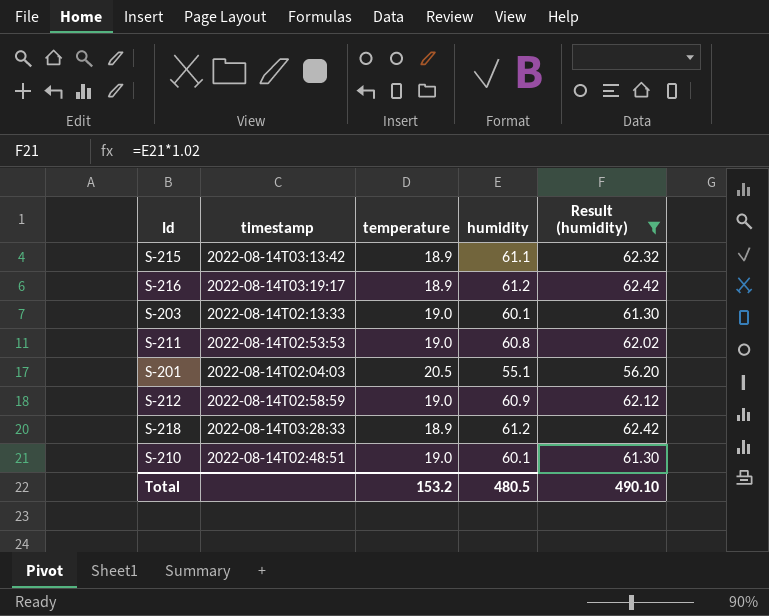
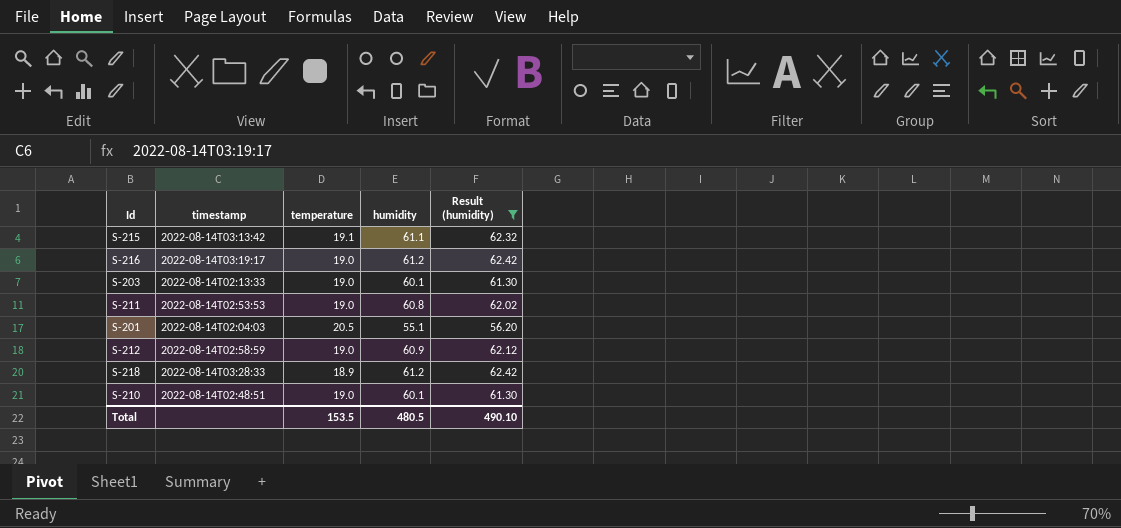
S-215 | temperature: 18.9 -> 19.1
S-216 | temperature: 18.9 -> 19.0
Total | temperature: 153.2 -> 153.5

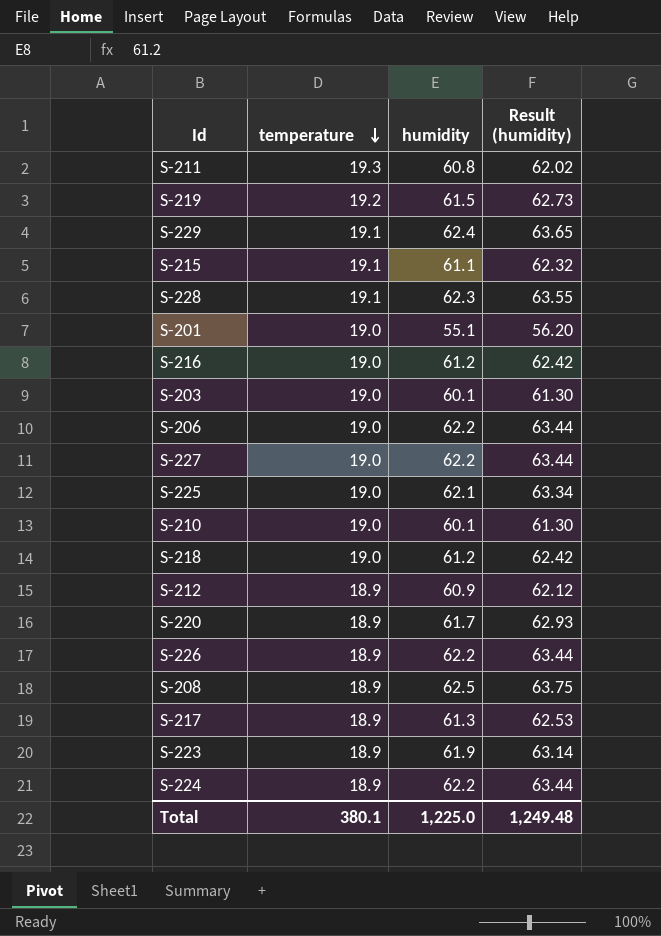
filter: Result (humidity) <= 62.42 -> none
row order: none -> temperature descending
column timestamp | position: 2 -> none
S-211 | temperature: 19.0 -> 19.3
S-201 | temperature: 20.5 -> 19.0
S-218 | temperature: 18.9 -> 19.0
S-212 | temperature: 19.0 -> 18.9
Total | temperature: 153.5 -> 380.1
Total | humidity: 480.5 -> 1,225.0
Total | Result (humidity): 490.10 -> 1,249.48

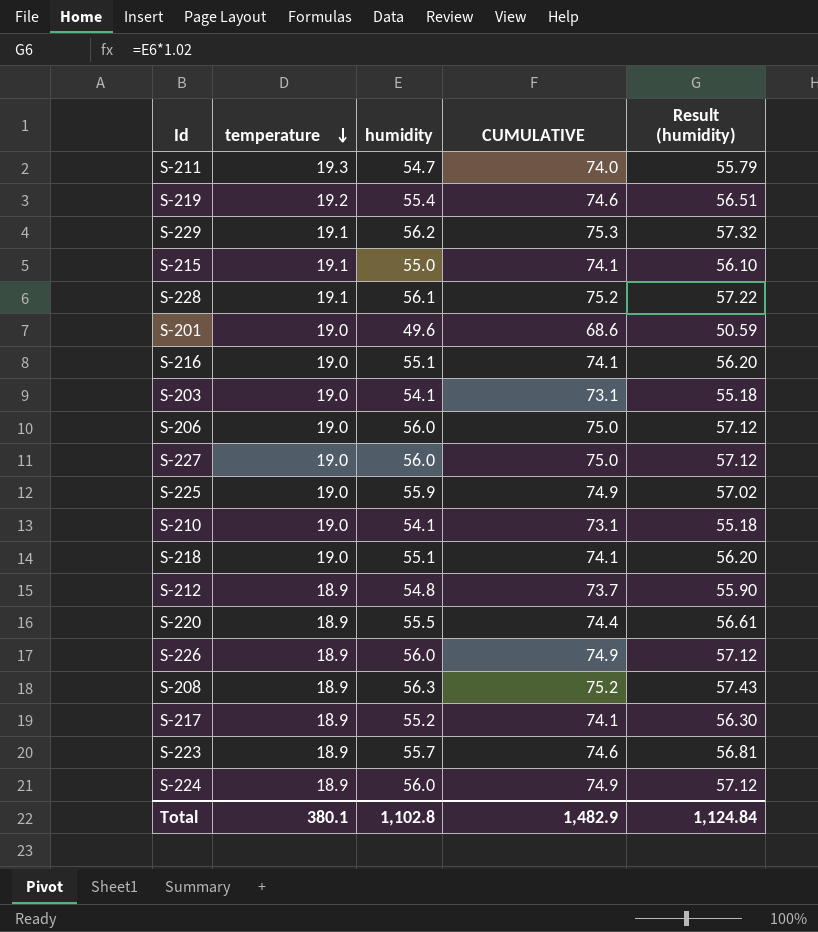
column CUMULATIVE | formula: none -> [temperature] + [humidity]
S-211 | humidity: 60.8 -> 54.7
S-211 | Result (humidity): 62.02 -> 55.79
S-219 | humidity: 61.5 -> 55.4
S-219 | Result (humidity): 62.73 -> 56.51
S-229 | humidity: 62.4 -> 56.2
S-229 | Result (humidity): 63.65 -> 57.32
S-215 | humidity: 61.1 -> 55.0
S-215 | Result (humidity): 62.32 -> 56.10
S-228 | humidity: 62.3 -> 56.1
S-228 | Result (humidity): 63.55 -> 57.22
S-201 | humidity: 55.1 -> 49.6
S-201 | Result (humidity): 56.20 -> 50.59
S-216 | humidity: 61.2 -> 55.1
S-216 | Result (humidity): 62.42 -> 56.20
S-203 | humidity: 60.1 -> 54.1
S-203 | Result (humidity): 61.30 -> 55.18
S-206 | humidity: 62.2 -> 56.0
S-206 | Result (humidity): 63.44 -> 57.12
S-227 | humidity: 62.2 -> 56.0
S-227 | Result (humidity): 63.44 -> 57.12
S-225 | humidity: 62.1 -> 55.9
S-225 | Result (humidity): 63.34 -> 57.02
S-210 | humidity: 60.1 -> 54.1
S-210 | Result (humidity): 61.30 -> 55.18
S-218 | humidity: 61.2 -> 55.1
S-218 | Result (humidity): 62.42 -> 56.20
S-212 | humidity: 60.9 -> 54.8
S-212 | Result (humidity): 62.12 -> 55.90
S-220 | humidity: 61.7 -> 55.5
S-220 | Result (humidity): 62.93 -> 56.61
S-226 | humidity: 62.2 -> 56.0
S-226 | Result (humidity): 63.44 -> 57.12
S-208 | humidity: 62.5 -> 56.3
S-208 | Result (humidity): 63.75 -> 57.43
S-217 | humidity: 61.3 -> 55.2
S-217 | Result (humidity): 62.53 -> 56.30
S-223 | humidity: 61.9 -> 55.7
S-223 | Result (humidity): 63.14 -> 56.81
S-224 | humidity: 62.2 -> 56.0
S-224 | Result (humidity): 63.44 -> 57.12
Total | humidity: 1,225.0 -> 1,102.8
Total | Result (humidity): 1,249.48 -> 1,124.84

